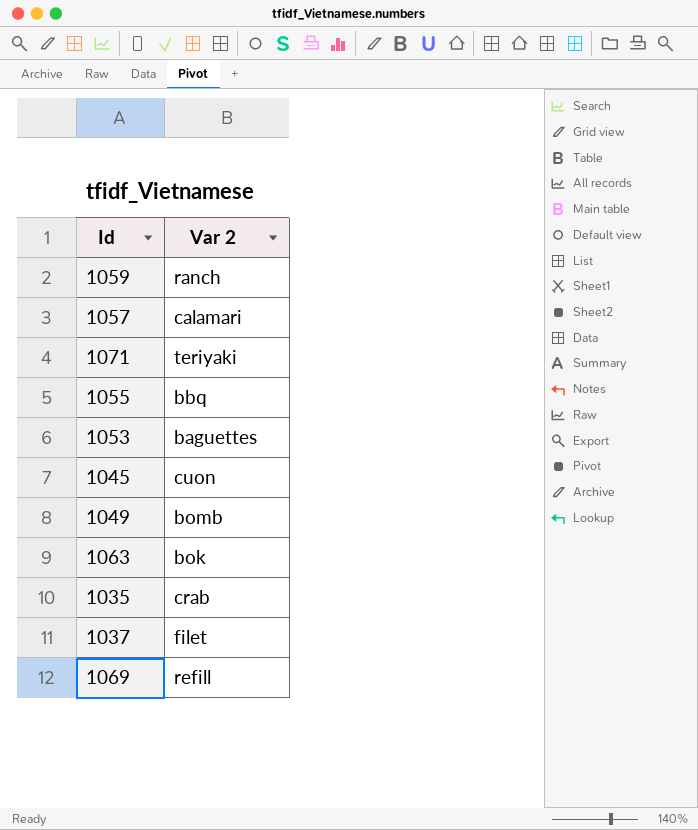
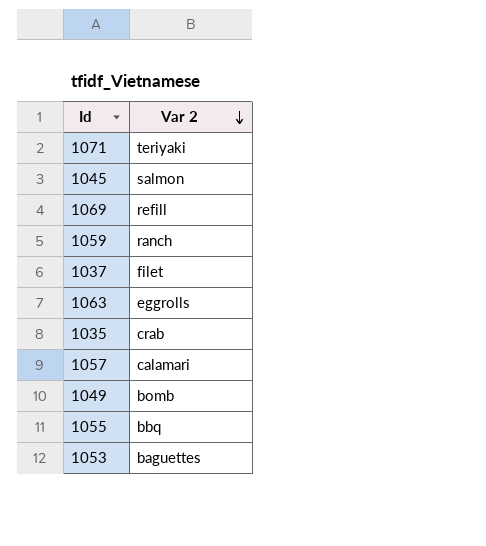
row order: none -> Var 2 descending
1045 | Var 2: cuon -> salmon
1063 | Var 2: bok -> eggrolls

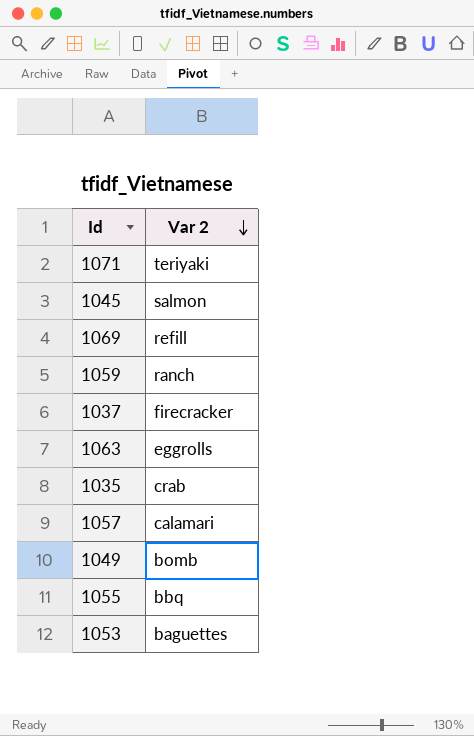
1037 | Var 2: filet -> firecracker

